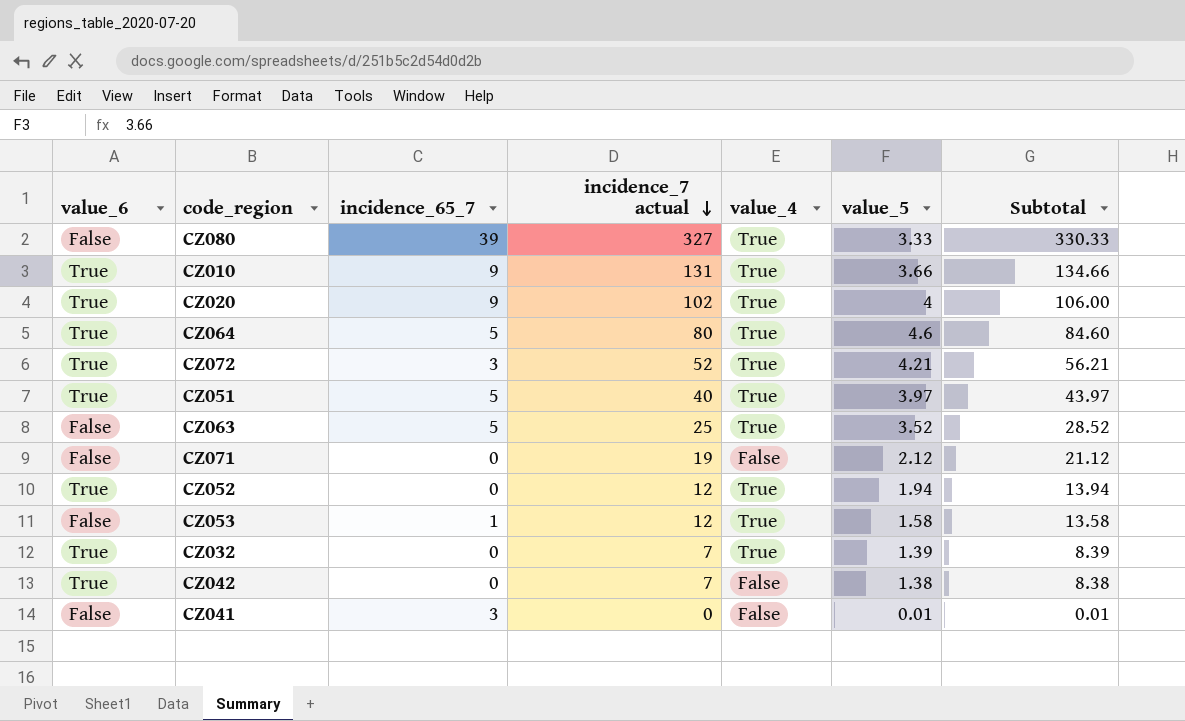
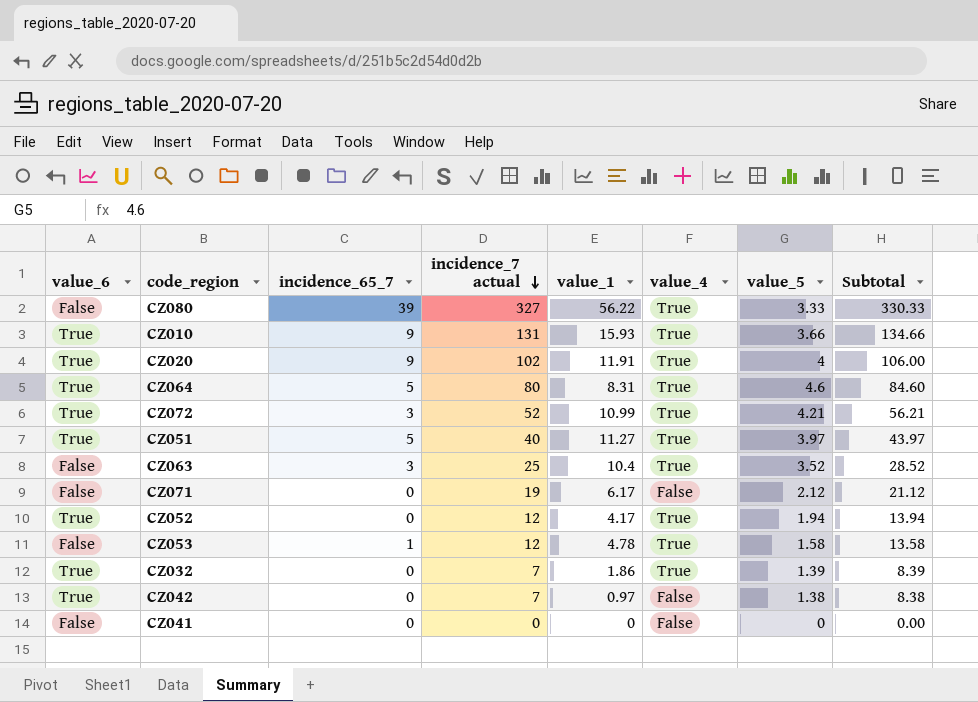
column value_1 | position: none -> 5
CZ063 | incidence_65_7: 5 -> 3
CZ041 | incidence_65_7: 3 -> 0
CZ041 | value_5: 0.01 -> 0
CZ041 | Subtotal: 0.01 -> 0.00

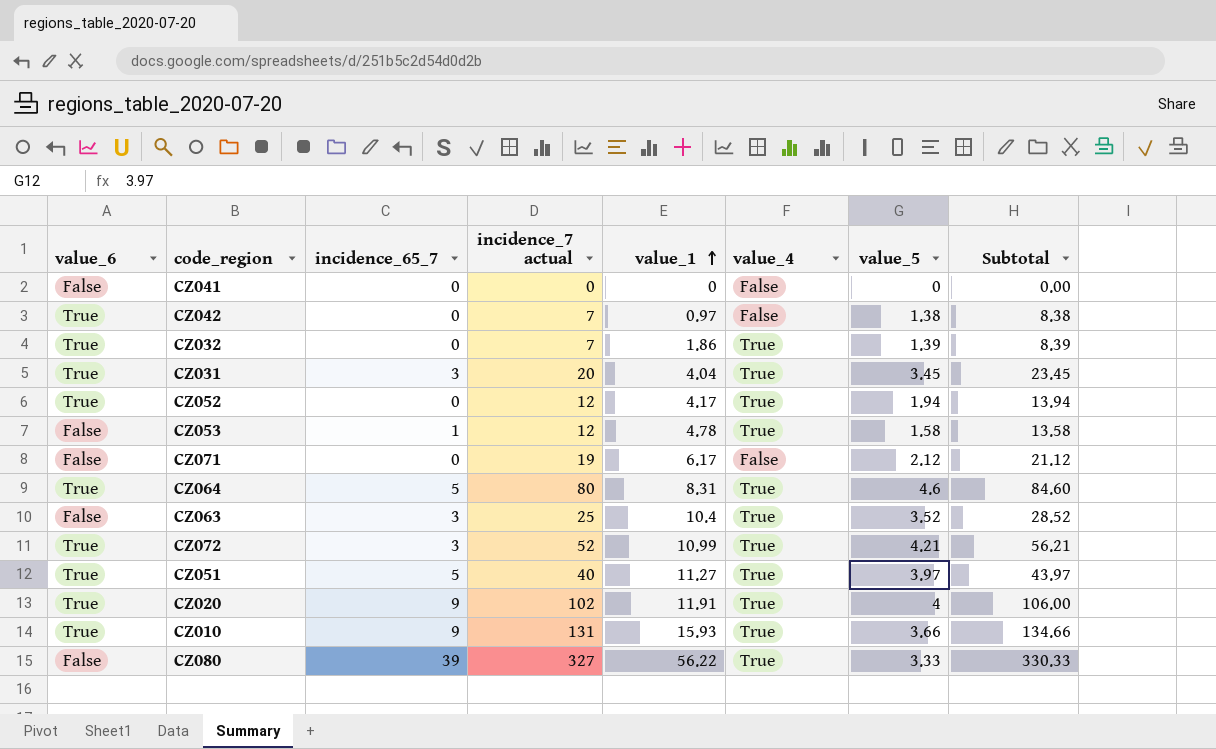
row order: incidence_7 actual descending -> value_1 ascending
row CZ031: none -> True | 3 | 20 | 4.04 | True | 3.45 | 23.45

